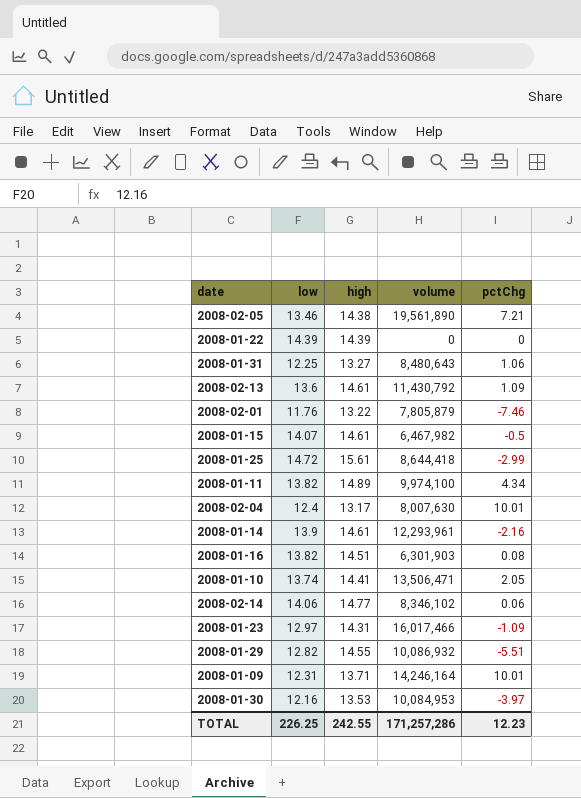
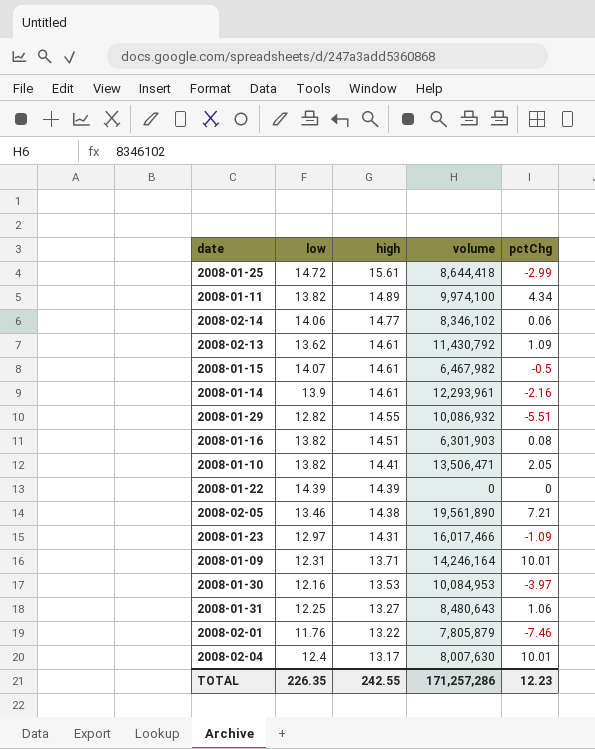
row order: none -> high descending
2008-02-13 | low: 13.6 -> 13.62
2008-01-10 | low: 13.74 -> 13.82
TOTAL | low: 226.25 -> 226.35

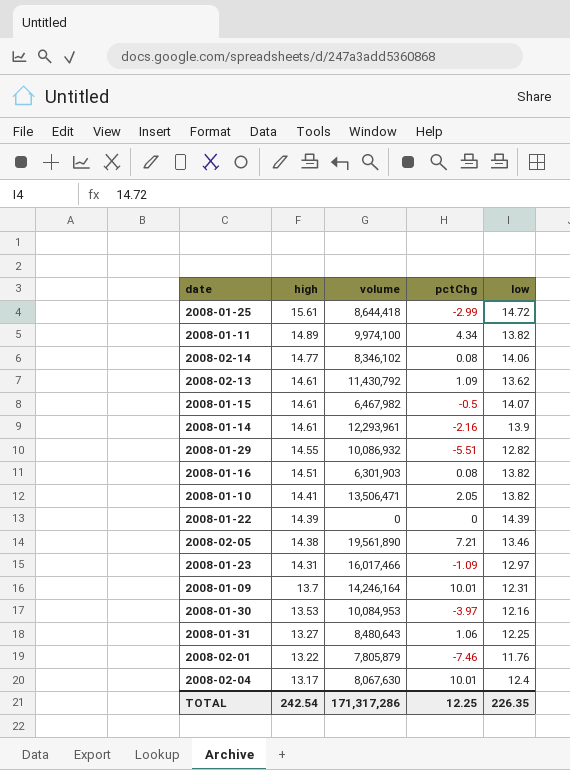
column low | position: 2 -> 5
2008-02-14 | pctChg: 0.06 -> 0.08
2008-01-09 | high: 13.71 -> 13.7
2008-02-04 | volume: 8,007,630 -> 8,067,630
TOTAL | high: 242.55 -> 242.54
TOTAL | volume: 171,257,286 -> 171,317,286
TOTAL | pctChg: 12.23 -> 12.25

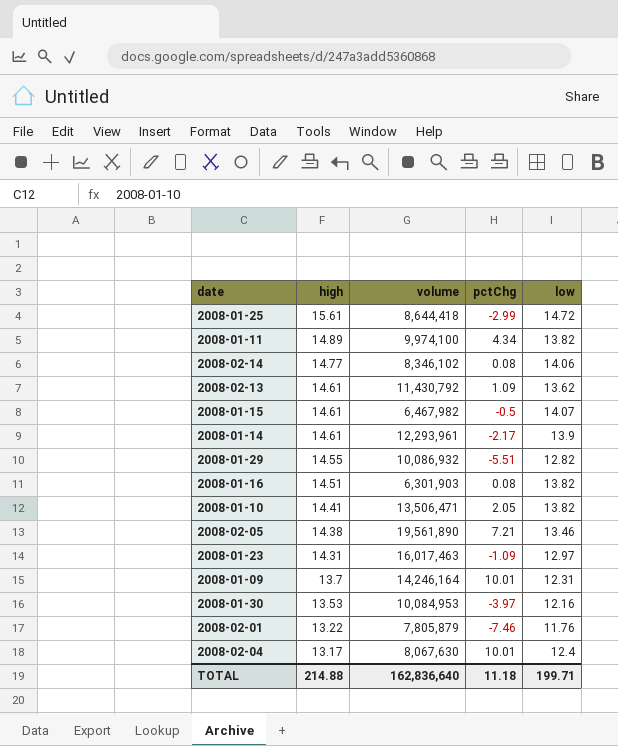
row 2008-01-22: 14.39 | 0 | 0 | 14.39 -> none
row 2008-01-31: 13.27 | 8,480,643 | 1.06 | 12.25 -> none
2008-01-14 | pctChg: -2.16 -> -2.17
2008-01-23 | volume: 16,017,466 -> 16,017,463
TOTAL | high: 242.54 -> 214.88
TOTAL | volume: 171,317,286 -> 162,836,640
TOTAL | pctChg: 12.25 -> 11.18
TOTAL | low: 226.35 -> 199.71

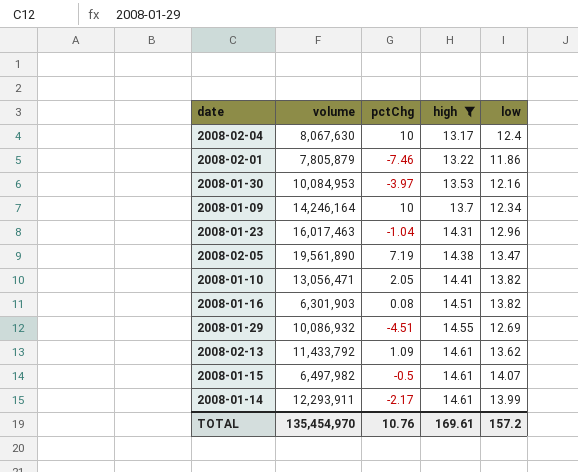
filter: none -> high <= 14.61
row order: high descending -> high ascending
column high | position: 2 -> 4
2008-02-04 | pctChg: 10.01 -> 10
2008-02-01 | low: 11.76 -> 11.86
2008-01-09 | pctChg: 10.01 -> 10
2008-01-09 | low: 12.31 -> 12.34
2008-01-23 | pctChg: -1.09 -> -1.04
2008-01-23 | low: 12.97 -> 12.96
2008-02-05 | pctChg: 7.21 -> 7.19
2008-02-05 | low: 13.46 -> 13.47
2008-01-10 | volume: 13,506,471 -> 13,056,471
2008-01-29 | pctChg: -5.51 -> -4.51
2008-01-29 | low: 12.82 -> 12.69
2008-02-13 | volume: 11,430,792 -> 11,433,792
2008-01-15 | volume: 6,467,982 -> 6,497,982
2008-01-14 | volume: 12,293,961 -> 12,293,911
2008-01-14 | low: 13.9 -> 13.99
TOTAL | volume: 162,836,640 -> 135,454,970
TOTAL | pctChg: 11.18 -> 10.76
TOTAL | high: 214.88 -> 169.61
TOTAL | low: 199.71 -> 157.2

